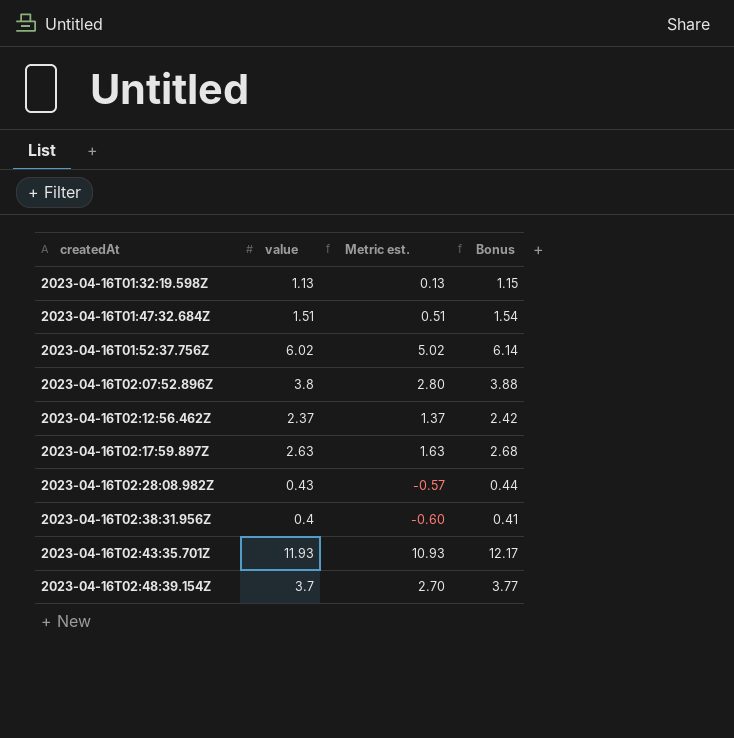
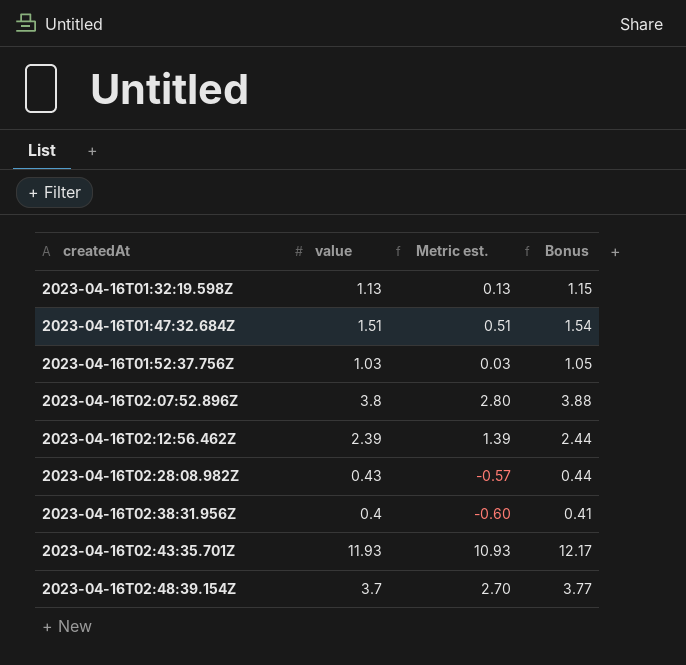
row 2023-04-16T02:17:59.897Z: 2.63 | 1.63 | 2.68 -> none
2023-04-16T01:52:37.756Z | value: 6.02 -> 1.03
2023-04-16T01:52:37.756Z | Metric est.: 5.02 -> 0.03
2023-04-16T01:52:37.756Z | Bonus: 6.14 -> 1.05
2023-04-16T02:12:56.462Z | value: 2.37 -> 2.39
2023-04-16T02:12:56.462Z | Metric est.: 1.37 -> 1.39
2023-04-16T02:12:56.462Z | Bonus: 2.42 -> 2.44

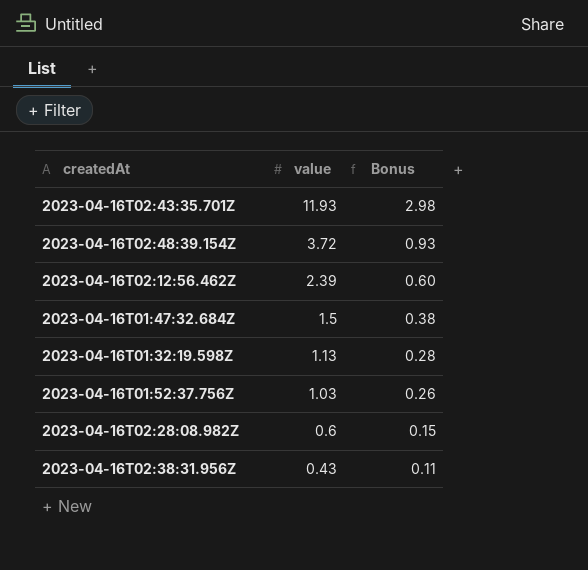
row order: createdAt ascending -> value descending
column Metric est. | formula: [value] - 1 -> none
column Bonus | formula: [value] * 1.02 -> [value] * 0.25
row 2023-04-16T02:07:52.896Z: 3.8 | 2.80 | 3.88 -> none
2023-04-16T02:48:39.154Z | value: 3.7 -> 3.72
2023-04-16T01:47:32.684Z | value: 1.51 -> 1.5
2023-04-16T02:28:08.982Z | value: 0.43 -> 0.6
2023-04-16T02:38:31.956Z | value: 0.4 -> 0.43

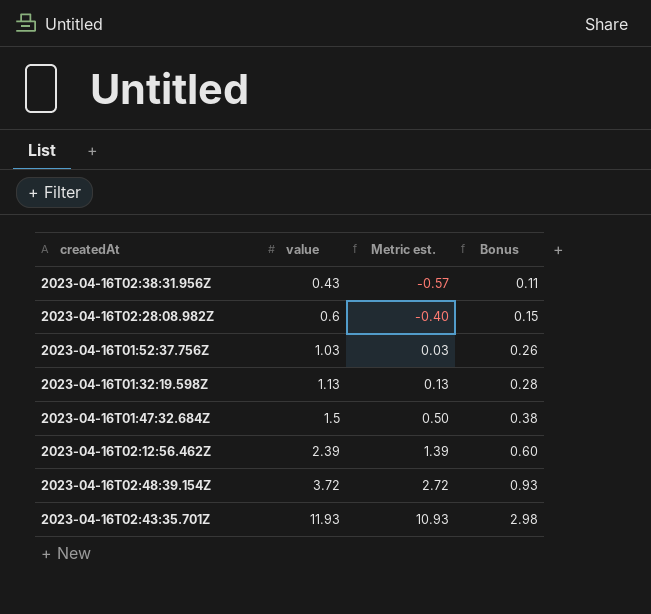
row order: value descending -> value ascending
column Metric est. | formula: none -> [value] - 1

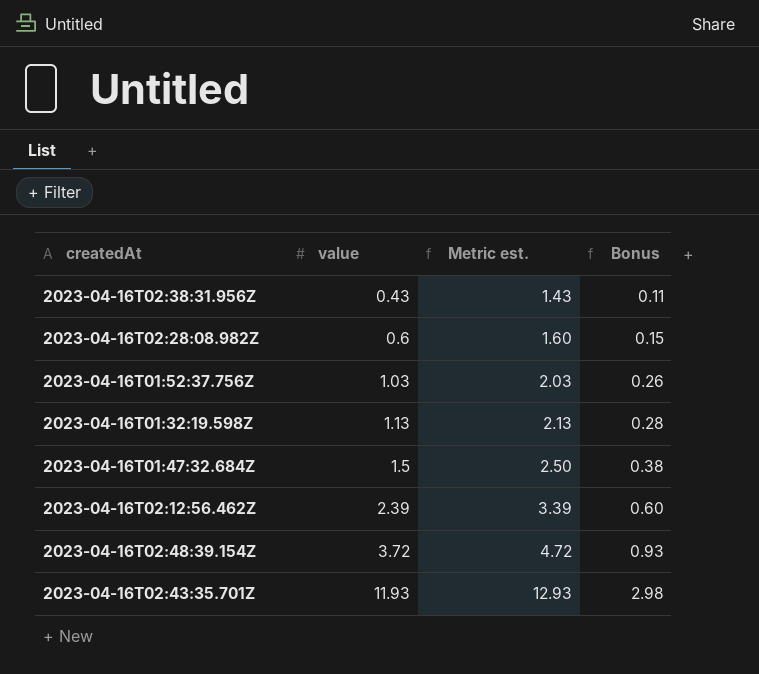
column Metric est. | formula: [value] - 1 -> [value] + 1

